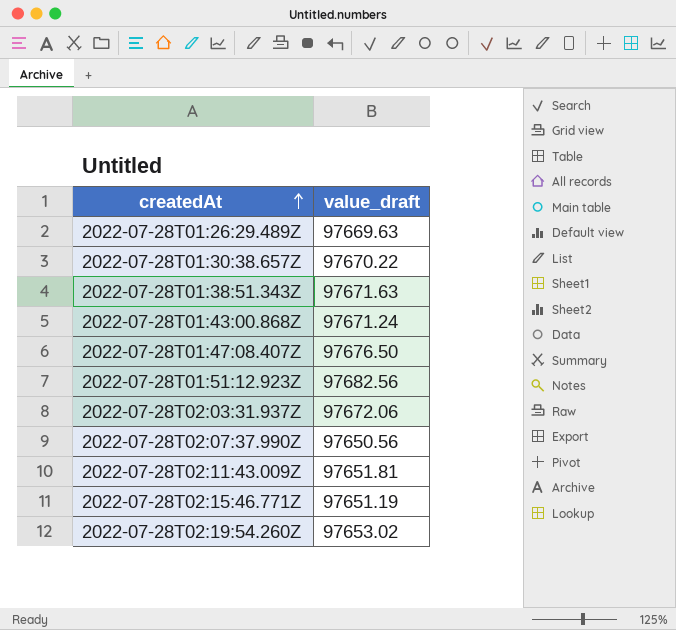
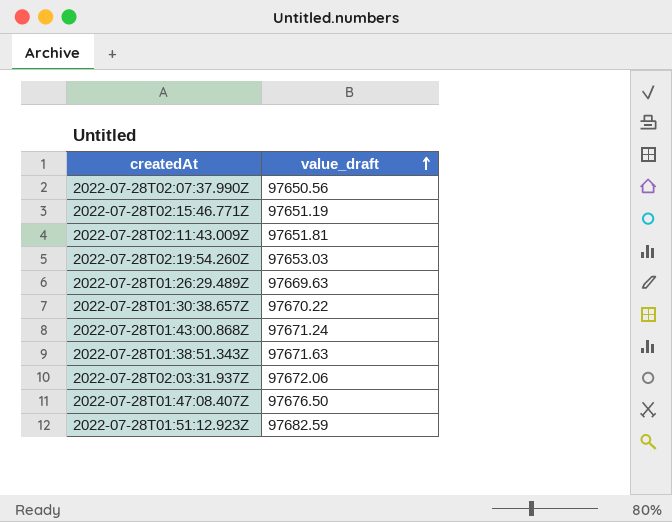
row order: createdAt ascending -> value_draft ascending
2022-07-28T02:19:54.260Z | value_draft: 97653.02 -> 97653.03
2022-07-28T01:51:12.923Z | value_draft: 97682.56 -> 97682.59

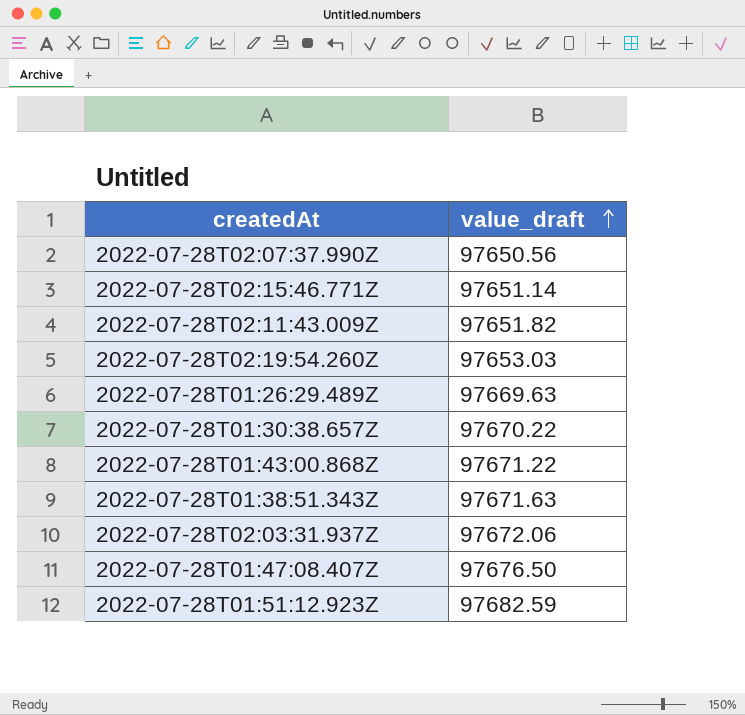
2022-07-28T02:15:46.771Z | value_draft: 97651.19 -> 97651.14
2022-07-28T02:11:43.009Z | value_draft: 97651.81 -> 97651.82
2022-07-28T01:43:00.868Z | value_draft: 97671.24 -> 97671.22

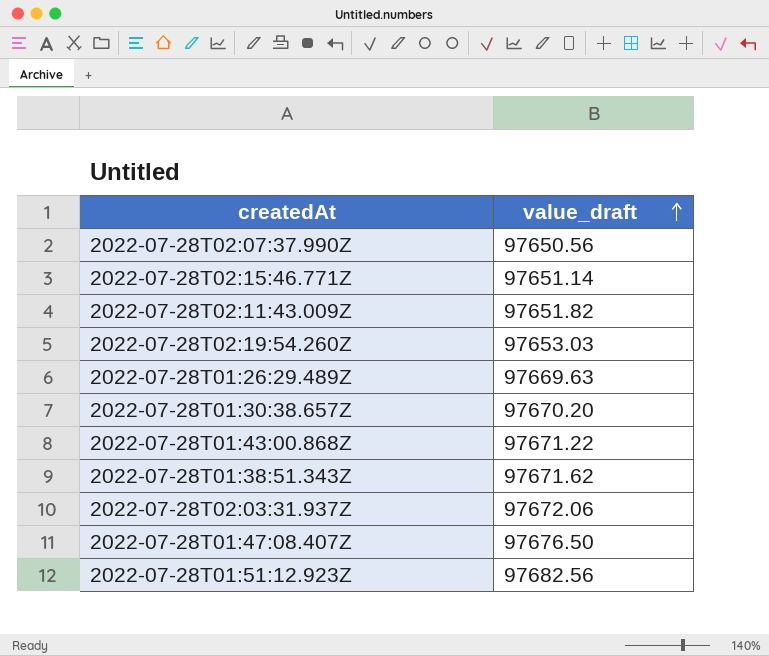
2022-07-28T01:30:38.657Z | value_draft: 97670.22 -> 97670.20
2022-07-28T01:38:51.343Z | value_draft: 97671.63 -> 97671.62
2022-07-28T01:51:12.923Z | value_draft: 97682.59 -> 97682.56

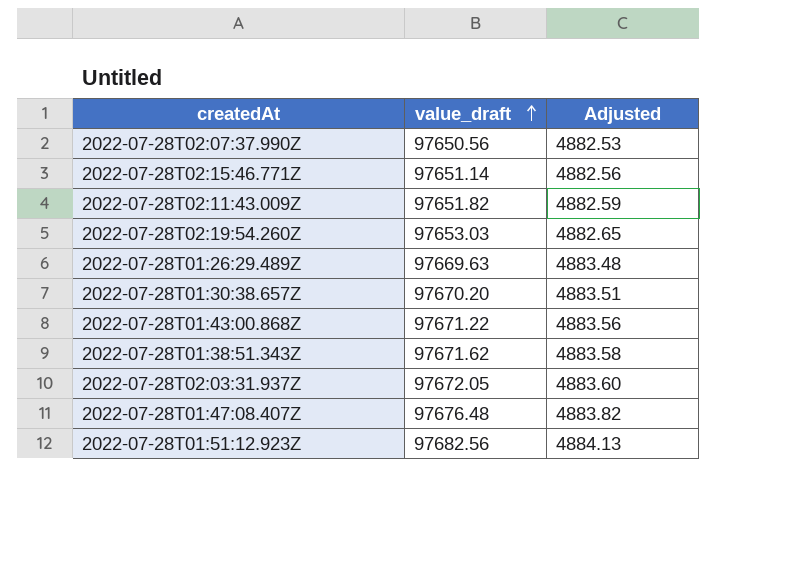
column Adjusted | formula: none -> [value_draft] * 0.05
2022-07-28T02:03:31.937Z | value_draft: 97672.06 -> 97672.05
2022-07-28T01:47:08.407Z | value_draft: 97676.50 -> 97676.48

